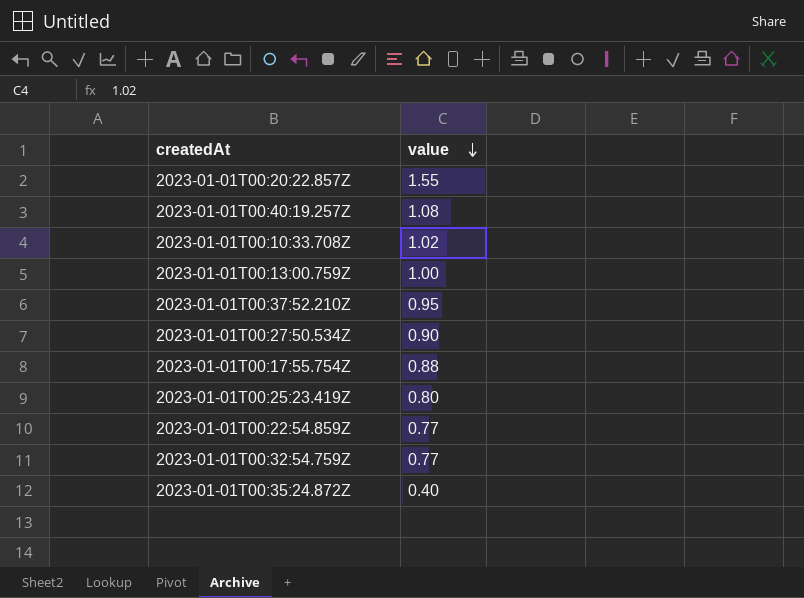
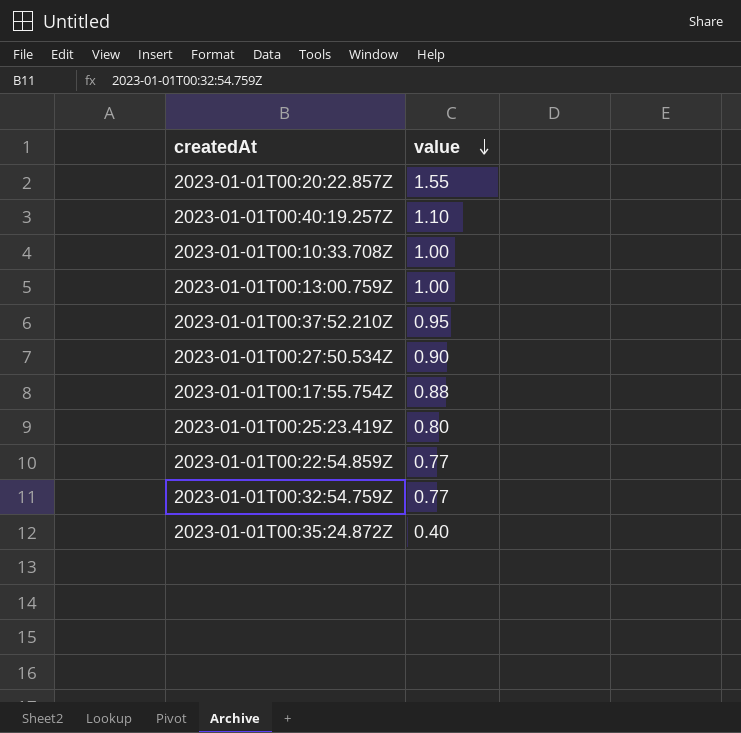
2023-01-01T00:40:19.257Z | value: 1.08 -> 1.10
2023-01-01T00:10:33.708Z | value: 1.02 -> 1.00

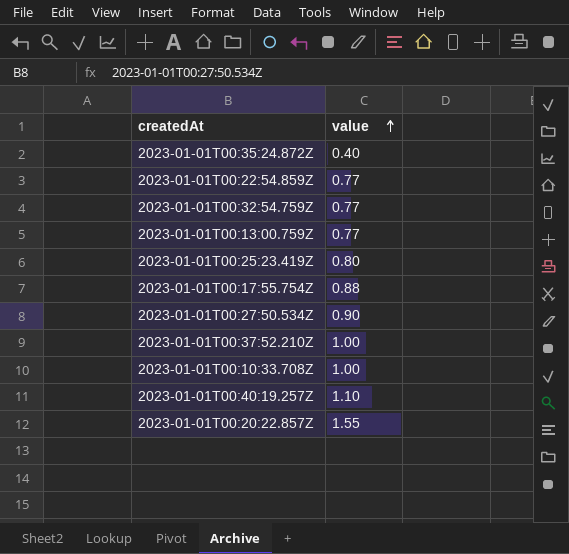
row order: value descending -> value ascending
2023-01-01T00:13:00.759Z | value: 1.00 -> 0.77
2023-01-01T00:37:52.210Z | value: 0.95 -> 1.00

